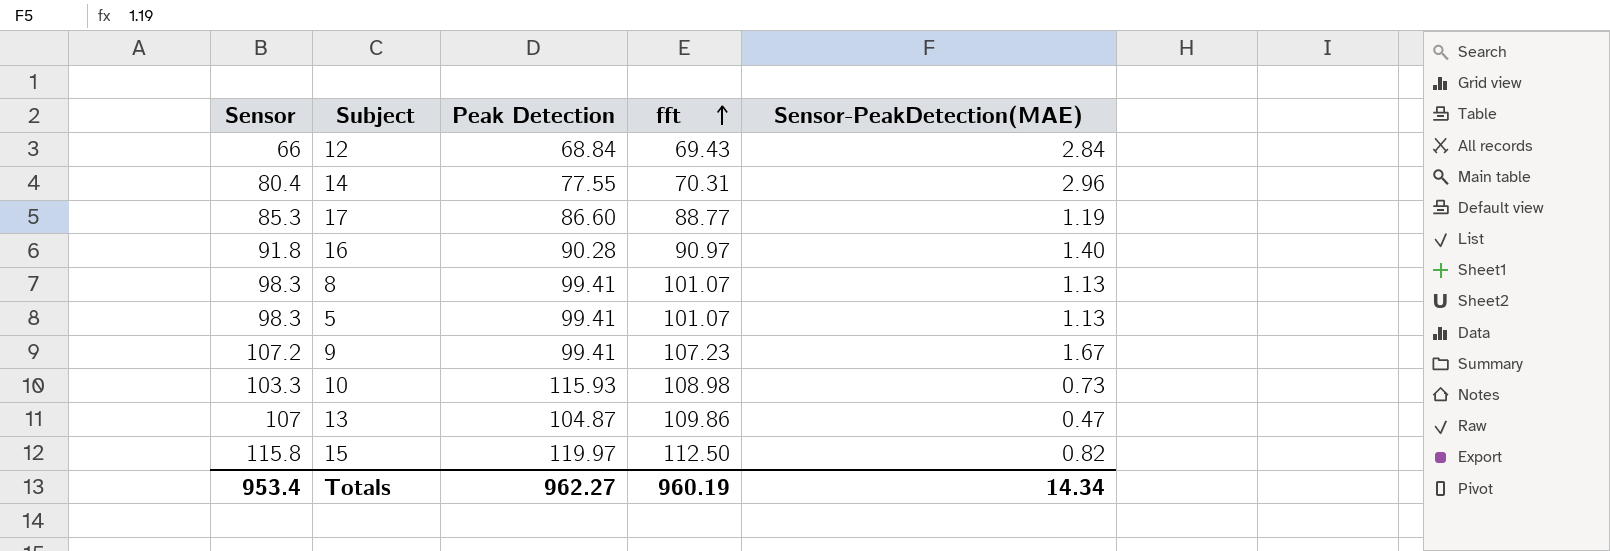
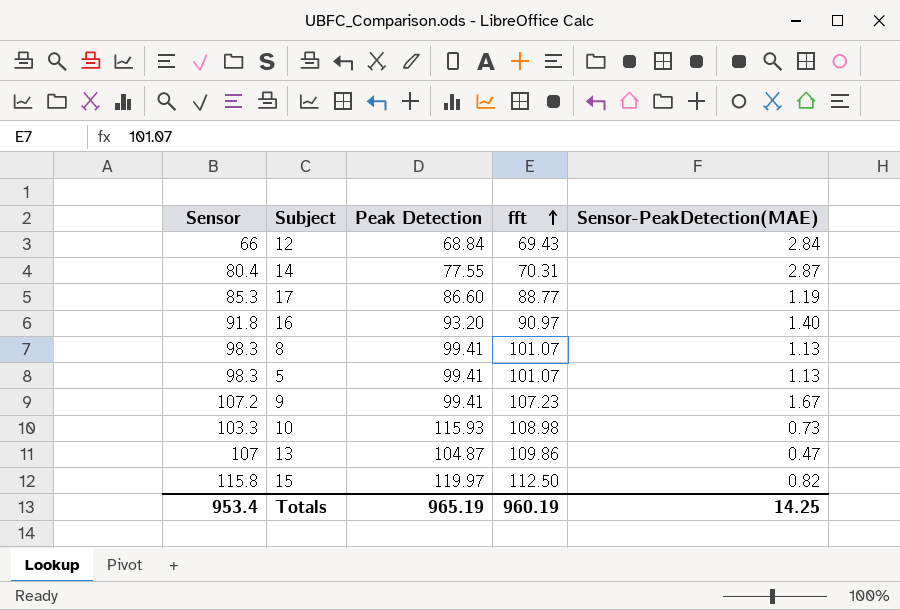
14 | Sensor-PeakDetection(MAE): 2.96 -> 2.87
16 | Peak Detection: 90.28 -> 93.20
Totals | Peak Detection: 962.27 -> 965.19
Totals | Sensor-PeakDetection(MAE): 14.34 -> 14.25

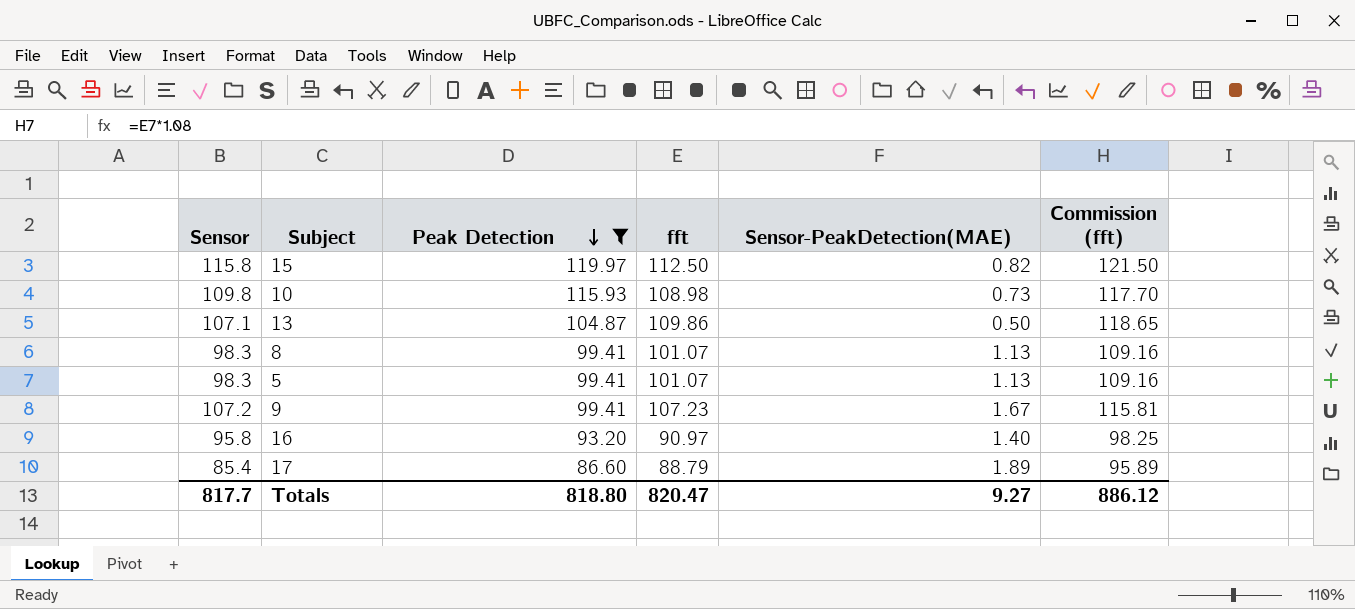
filter: none -> Peak Detection >= 86.60
row order: fft ascending -> Peak Detection descending
column Commission (fft) | formula: none -> [fft] * 1.08
10 | Sensor: 103.3 -> 109.8
13 | Sensor: 107 -> 107.1
13 | Sensor-PeakDetection(MAE): 0.47 -> 0.50
16 | Sensor: 91.8 -> 95.8
17 | Sensor: 85.3 -> 85.4
17 | fft: 88.77 -> 88.79
17 | Sensor-PeakDetection(MAE): 1.19 -> 1.89
Totals | Sensor: 953.4 -> 817.7
Totals | Peak Detection: 965.19 -> 818.80
Totals | fft: 960.19 -> 820.47
Totals | Sensor-PeakDetection(MAE): 14.25 -> 9.27

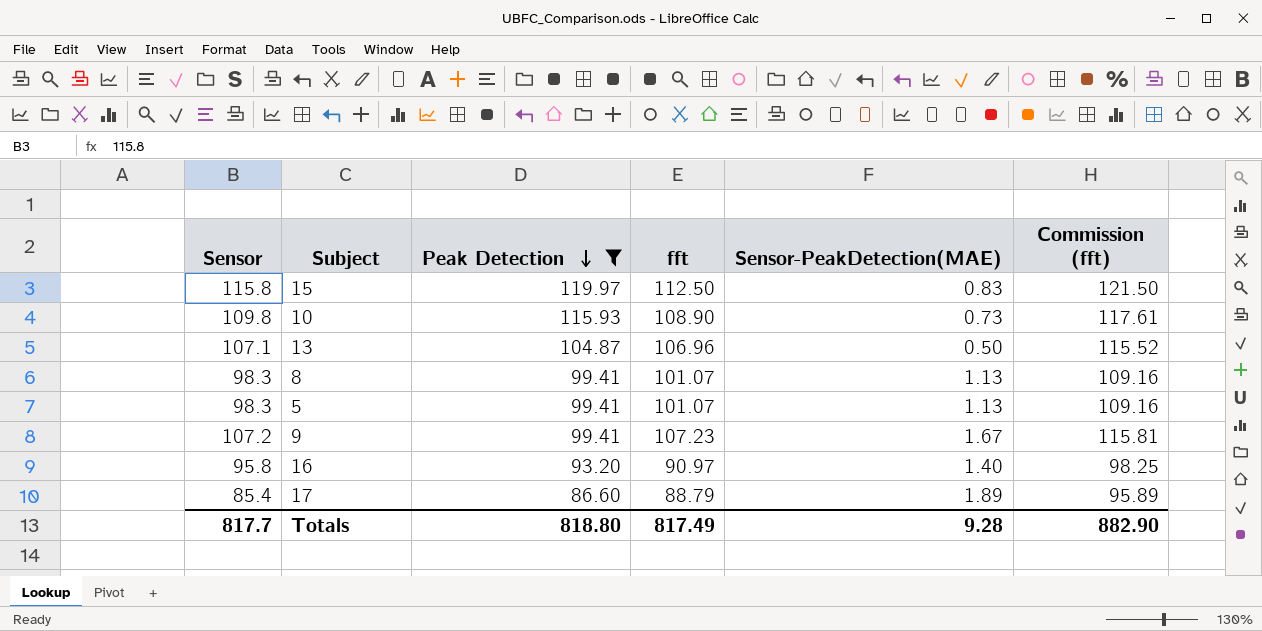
15 | Sensor-PeakDetection(MAE): 0.82 -> 0.83
10 | fft: 108.98 -> 108.90
10 | Commission (fft): 117.70 -> 117.61
13 | fft: 109.86 -> 106.96
13 | Commission (fft): 118.65 -> 115.52
Totals | fft: 820.47 -> 817.49
Totals | Sensor-PeakDetection(MAE): 9.27 -> 9.28
Totals | Commission (fft): 886.12 -> 882.90

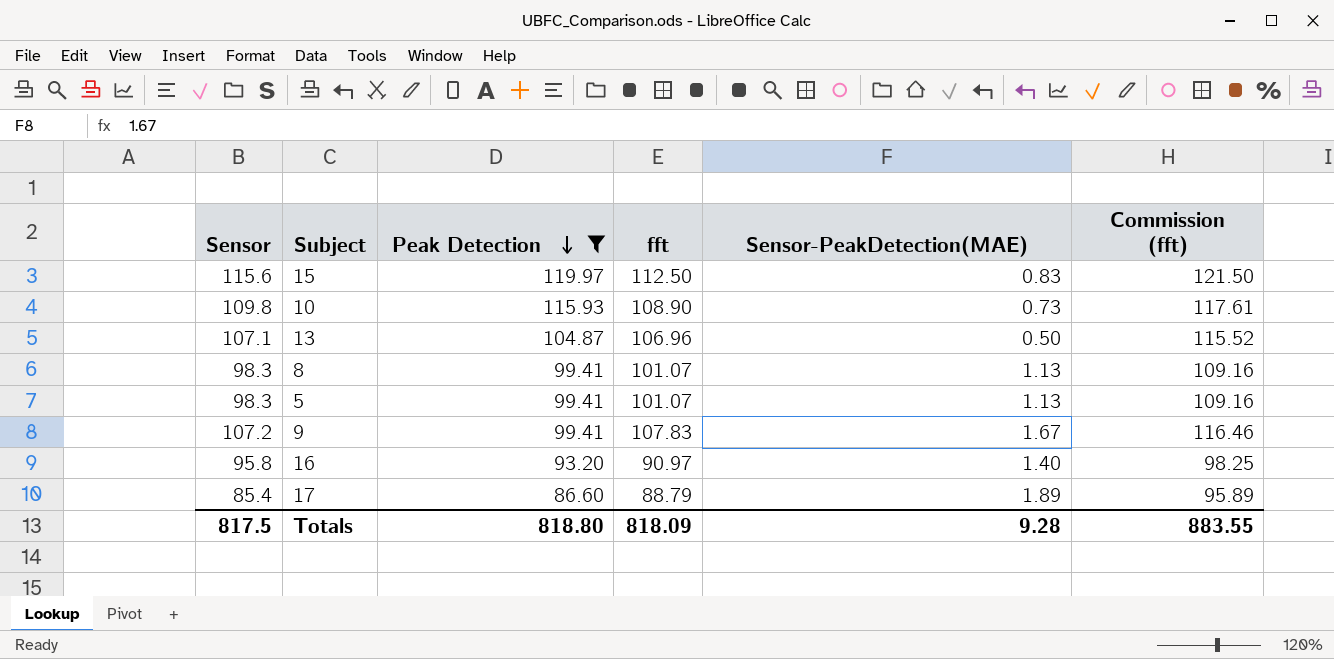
15 | Sensor: 115.8 -> 115.6
9 | fft: 107.23 -> 107.83
9 | Commission (fft): 115.81 -> 116.46
Totals | Sensor: 817.7 -> 817.5
Totals | fft: 817.49 -> 818.09
Totals | Commission (fft): 882.90 -> 883.55

